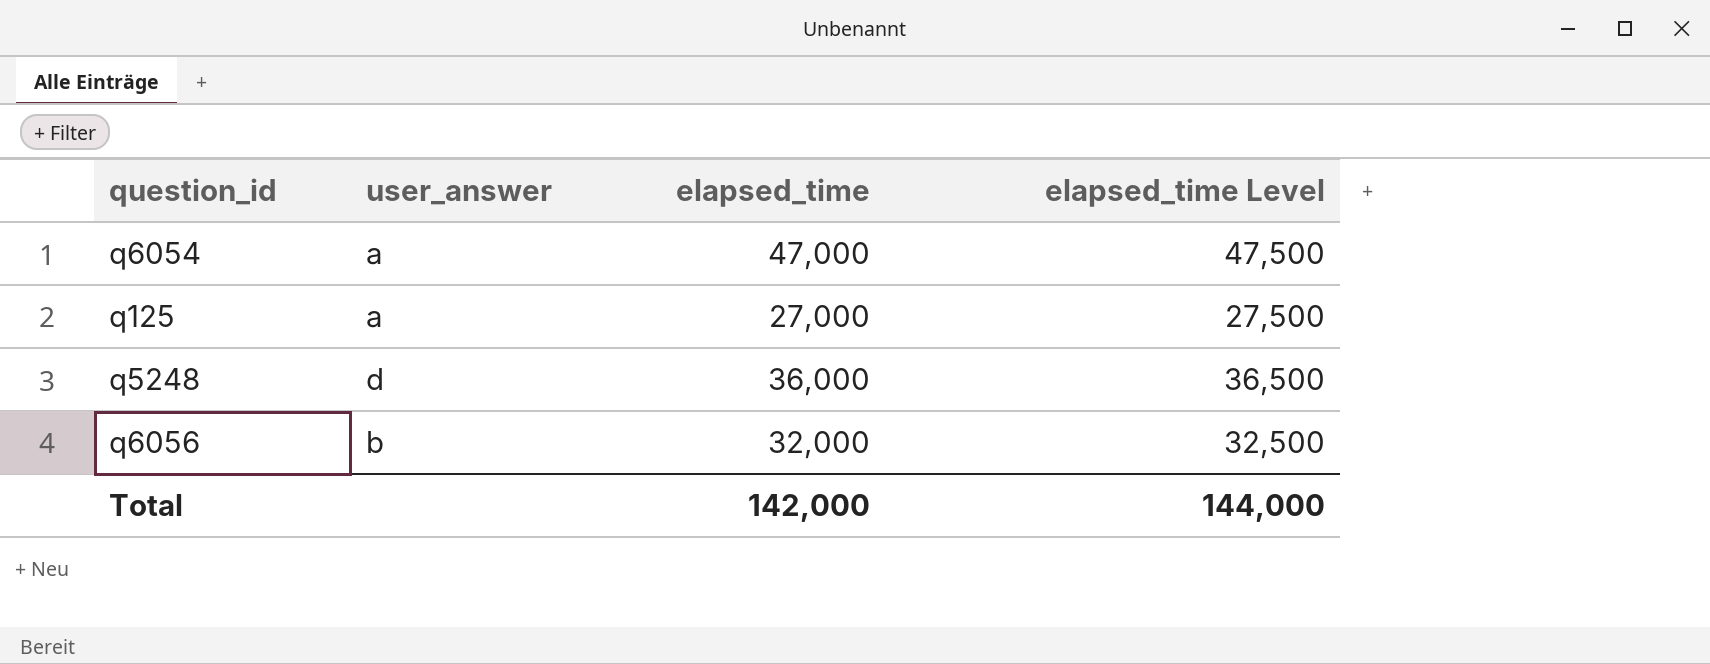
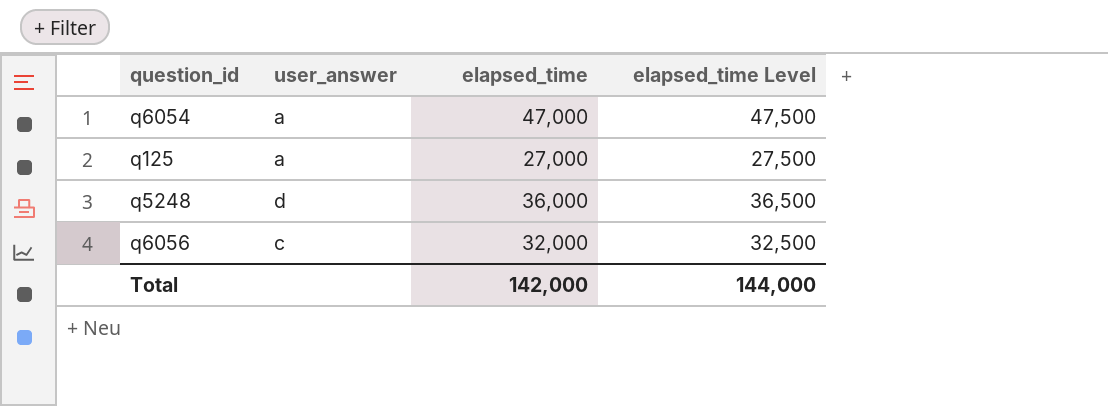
q6056 | user_answer: b -> c

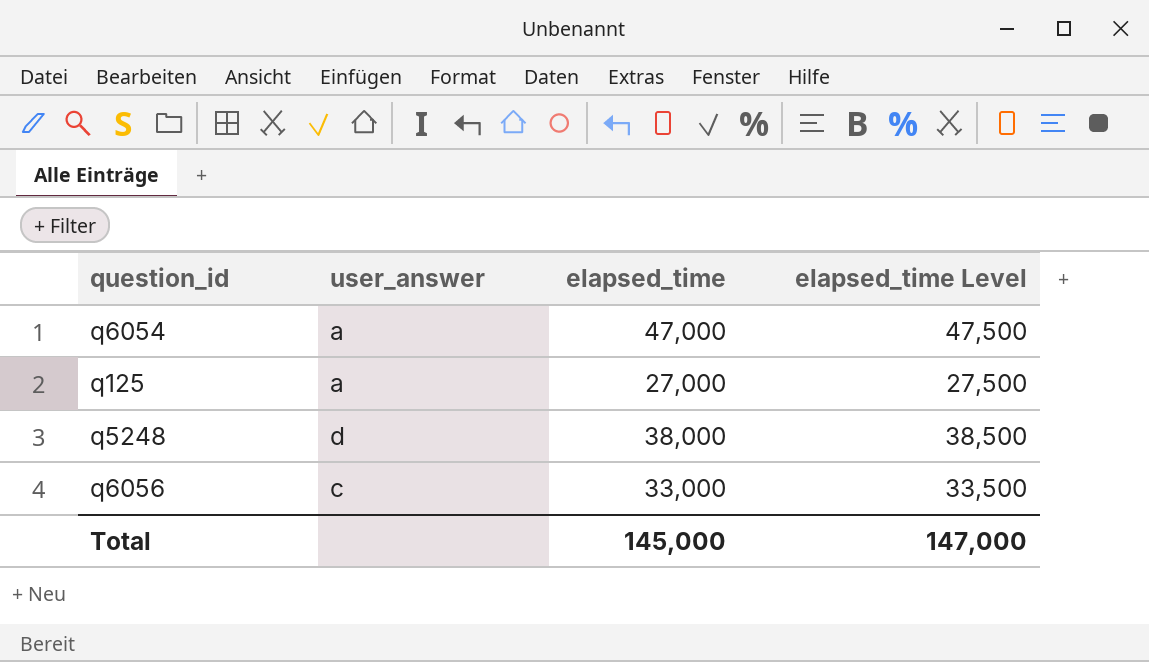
q5248 | elapsed_time: 36,000 -> 38,000
q5248 | elapsed_time Level: 36,500 -> 38,500
q6056 | elapsed_time: 32,000 -> 33,000
q6056 | elapsed_time Level: 32,500 -> 33,500
Total | elapsed_time: 142,000 -> 145,000
Total | elapsed_time Level: 144,000 -> 147,000

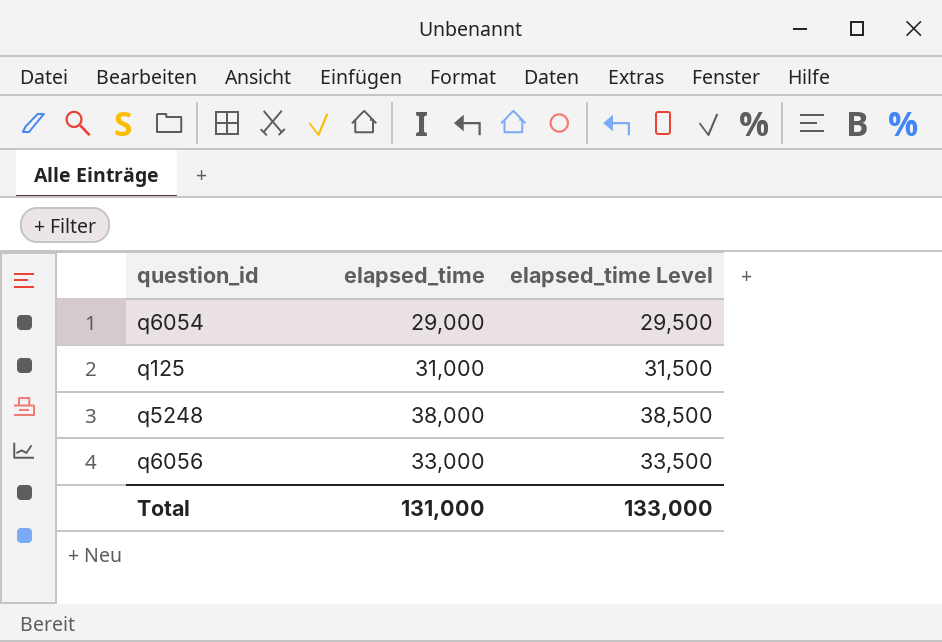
column user_answer | position: 2 -> none
q6054 | elapsed_time: 47,000 -> 29,000
q6054 | elapsed_time Level: 47,500 -> 29,500
q125 | elapsed_time: 27,000 -> 31,000
q125 | elapsed_time Level: 27,500 -> 31,500
Total | elapsed_time: 145,000 -> 131,000
Total | elapsed_time Level: 147,000 -> 133,000

